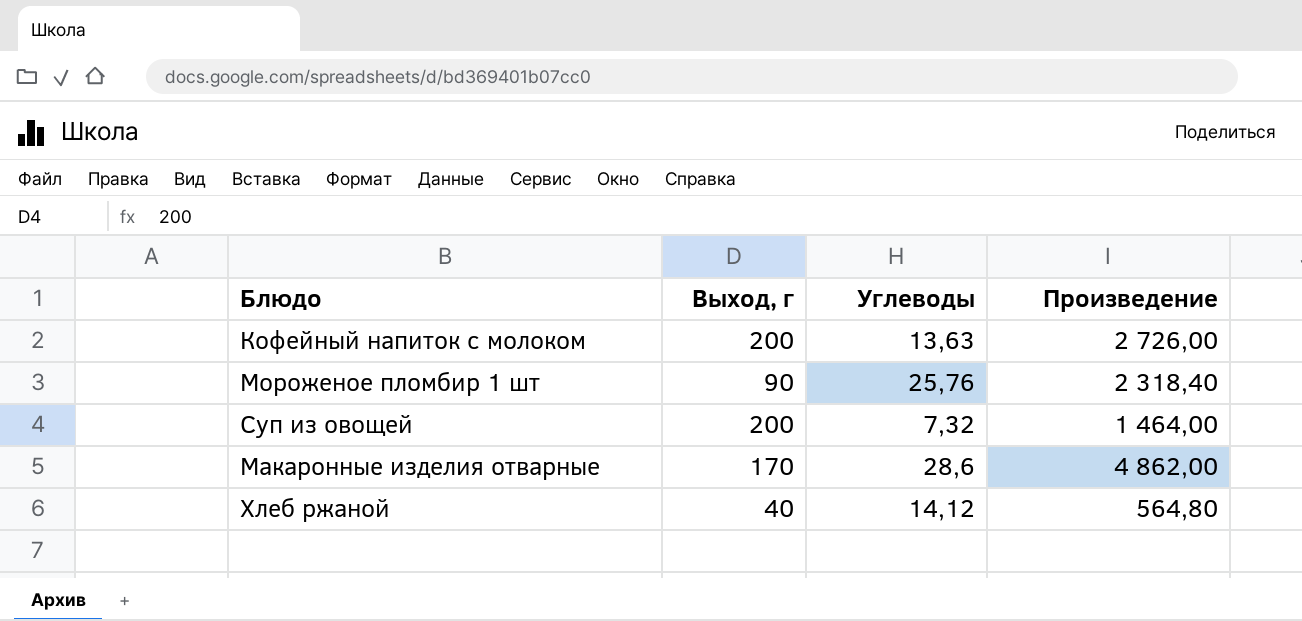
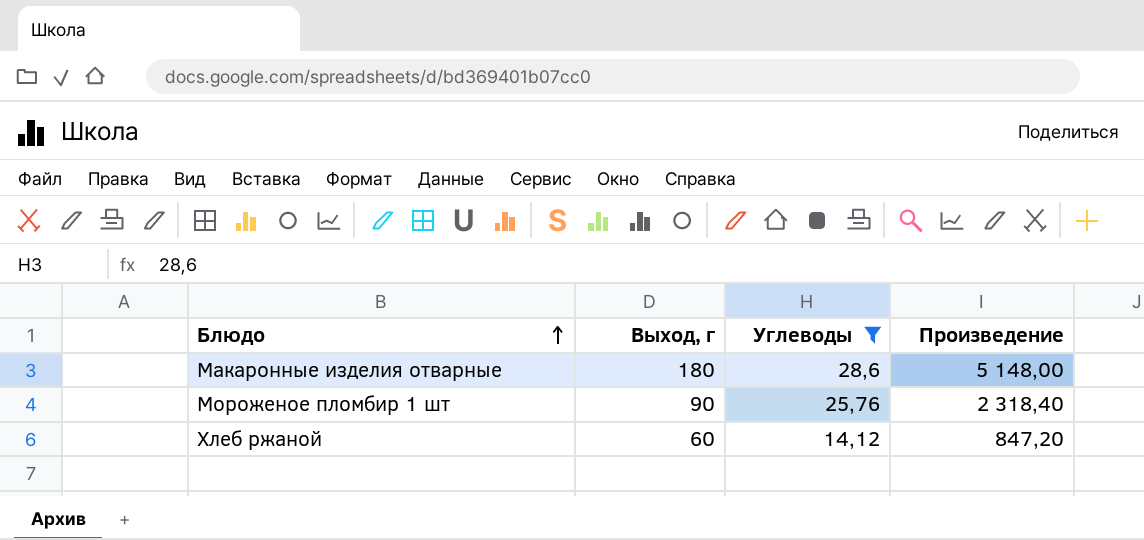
filter: none -> Углеводы >= 14,12
row order: none -> Блюдо ascending
Макаронные изделия отварные | Выход, г: 170 -> 180
Макаронные изделия отварные | Произведение: 4 862,00 -> 5 148,00
Хлеб ржаной | Выход, г: 40 -> 60
Хлеб ржаной | Произведение: 564,80 -> 847,20

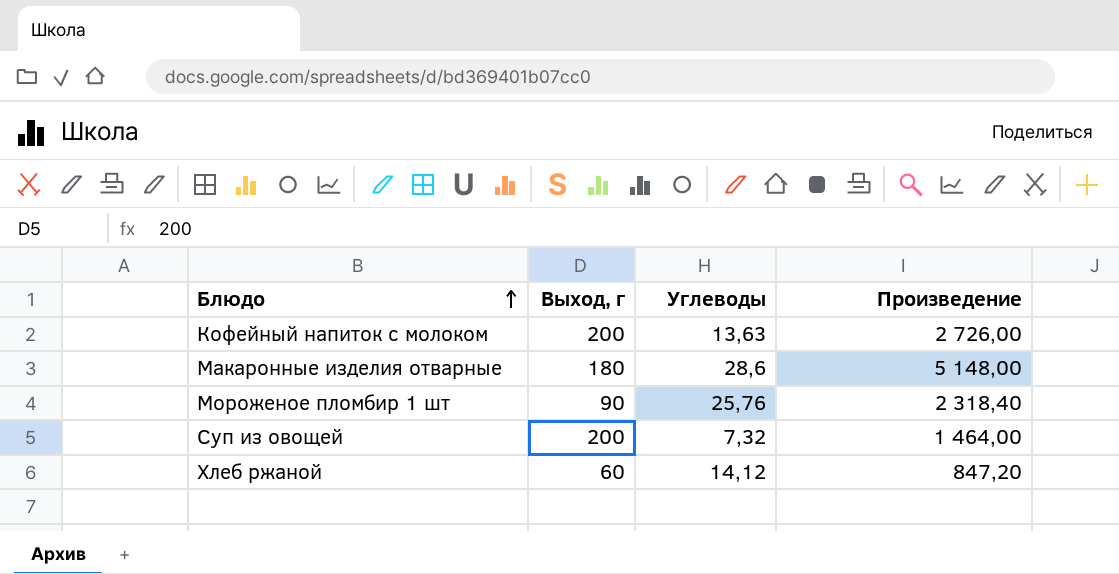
filter: Углеводы >= 14,12 -> none

